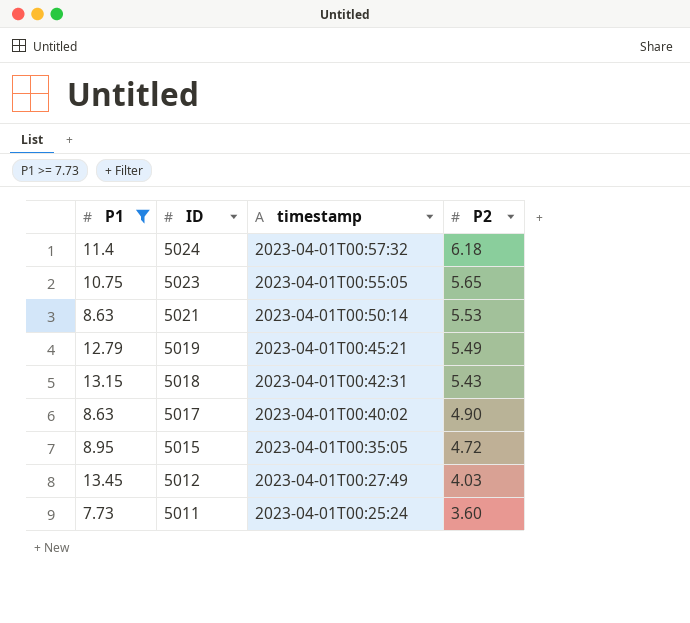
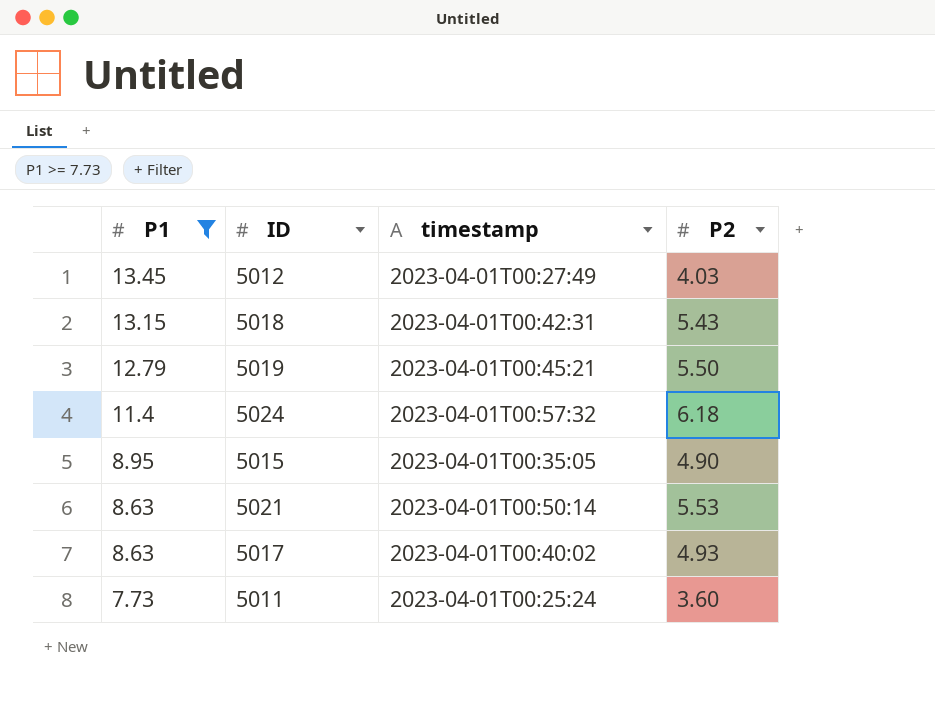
row order: ID descending -> P1 descending
row 5023: 10.75 | 2023-04-01T00:55:05 | 5.65 -> none
5019 | P2: 5.49 -> 5.50
5015 | P2: 4.72 -> 4.90
5017 | P2: 4.90 -> 4.93

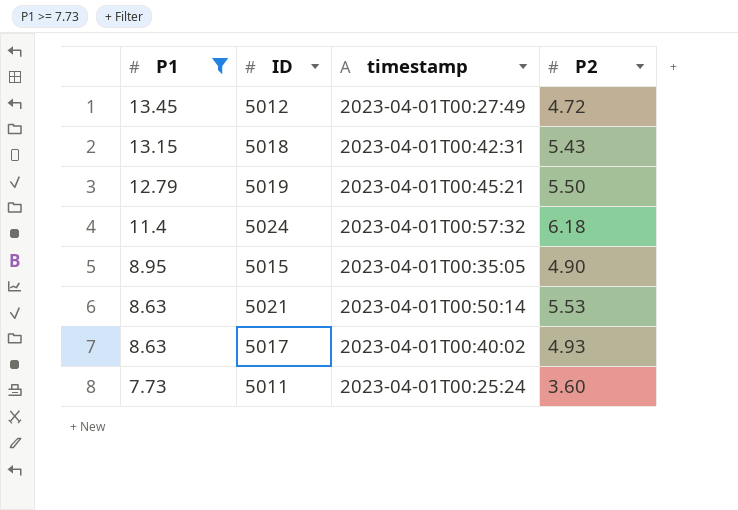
5012 | P2: 4.03 -> 4.72

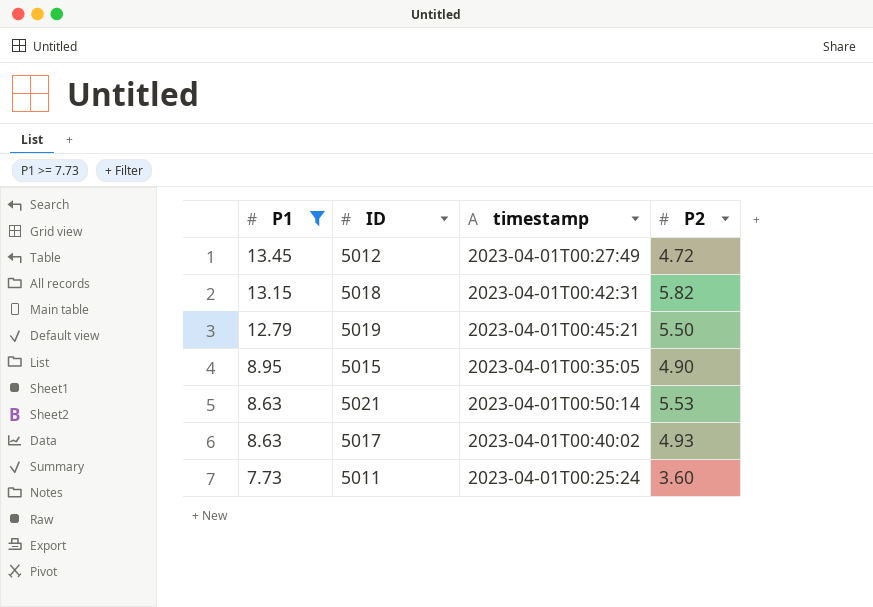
row 5024: 11.4 | 2023-04-01T00:57:32 | 6.18 -> none
5018 | P2: 5.43 -> 5.82

